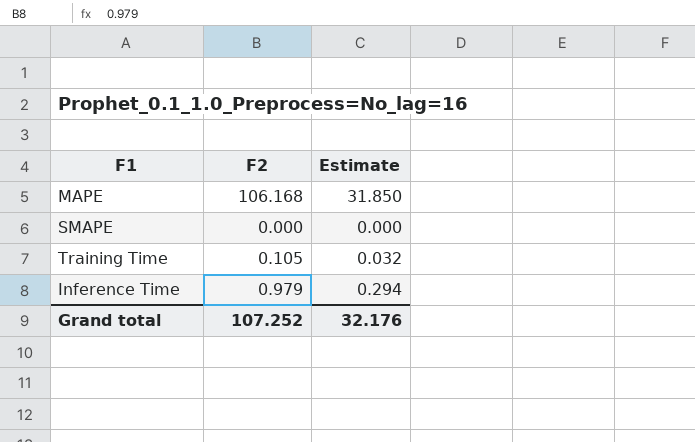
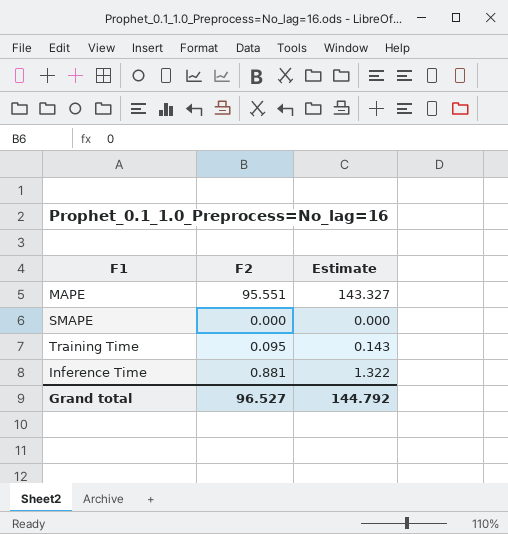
column Estimate | formula: [F2] * 0.3 -> [F2] * 1.5
MAPE | F2: 106.168 -> 95.551
Training Time | F2: 0.105 -> 0.095
Inference Time | F2: 0.979 -> 0.881
Grand total | F2: 107.252 -> 96.527
Grand total | Estimate: 32.176 -> 144.792

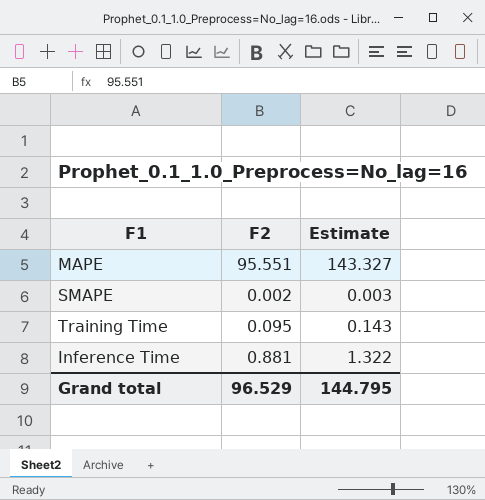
SMAPE | F2: 0.000 -> 0.002
SMAPE | Estimate: 0.000 -> 0.003
Grand total | F2: 96.527 -> 96.529
Grand total | Estimate: 144.792 -> 144.795

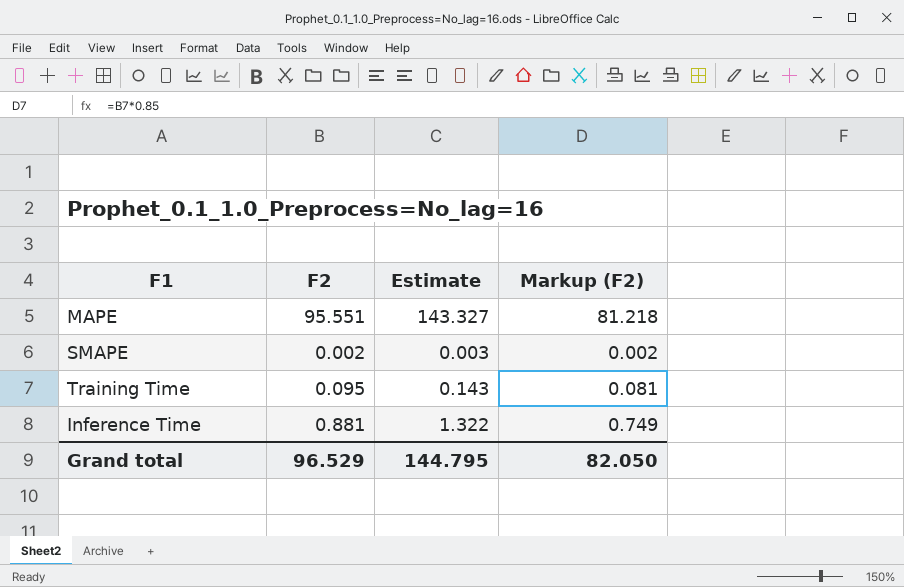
column Markup (F2) | formula: none -> [F2] * 0.85

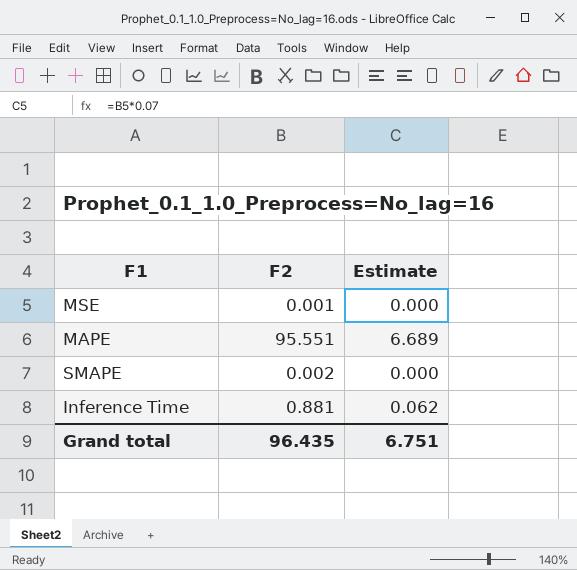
column Markup (F2) | formula: [F2] * 0.85 -> none
column Estimate | formula: [F2] * 1.5 -> [F2] * 0.07
row Training Time: 0.095 | 0.143 | 0.081 -> none
row MSE: none -> 0.001 | 0.000
Grand total | F2: 96.529 -> 96.435
Grand total | Estimate: 144.795 -> 6.751

